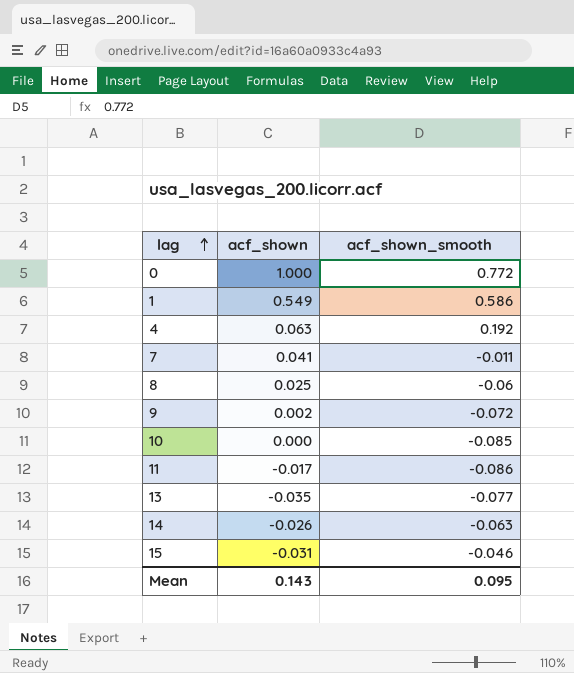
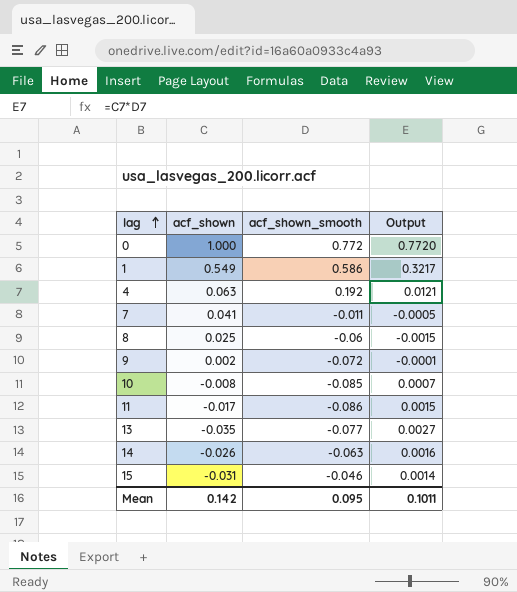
column Output | formula: none -> [acf_shown] * [acf_shown_smooth]
10 | acf_shown: 0.000 -> -0.008
Mean | acf_shown: 0.143 -> 0.142

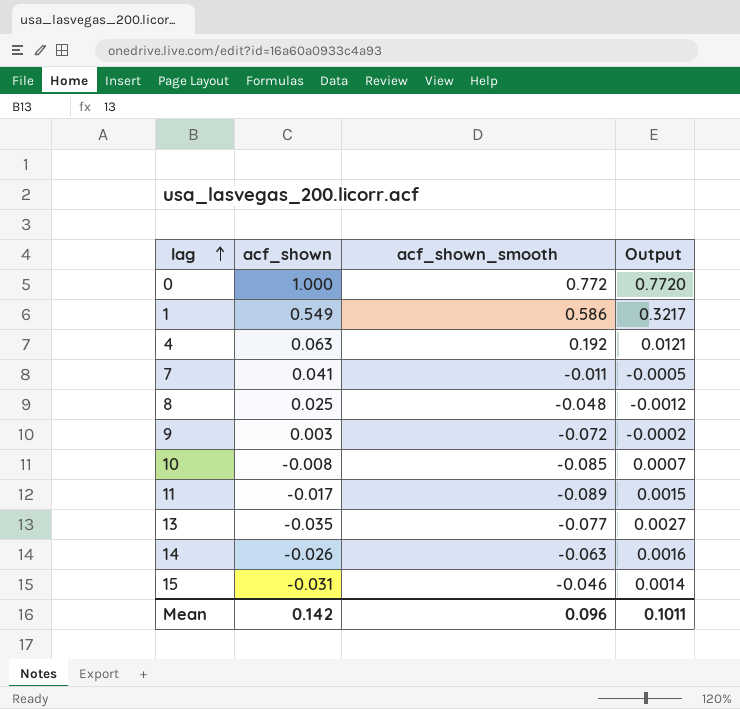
8 | acf_shown_smooth: -0.06 -> -0.048
8 | Output: -0.0015 -> -0.0012
9 | acf_shown: 0.002 -> 0.003
9 | Output: -0.0001 -> -0.0002
11 | acf_shown_smooth: -0.086 -> -0.089
Mean | acf_shown_smooth: 0.095 -> 0.096

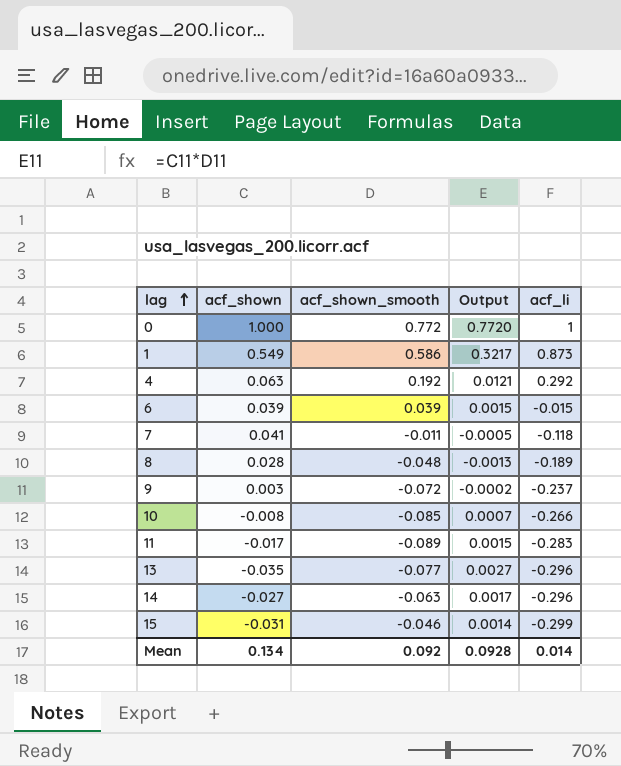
column acf_li | position: none -> 5
row 6: none -> 0.039 | 0.039 | 0.0015 | -0.015
8 | acf_shown: 0.025 -> 0.028
8 | Output: -0.0012 -> -0.0013
14 | acf_shown: -0.026 -> -0.027
14 | Output: 0.0016 -> 0.0017
Mean | acf_shown: 0.142 -> 0.134
Mean | acf_shown_smooth: 0.096 -> 0.092
Mean | Output: 0.1011 -> 0.0928

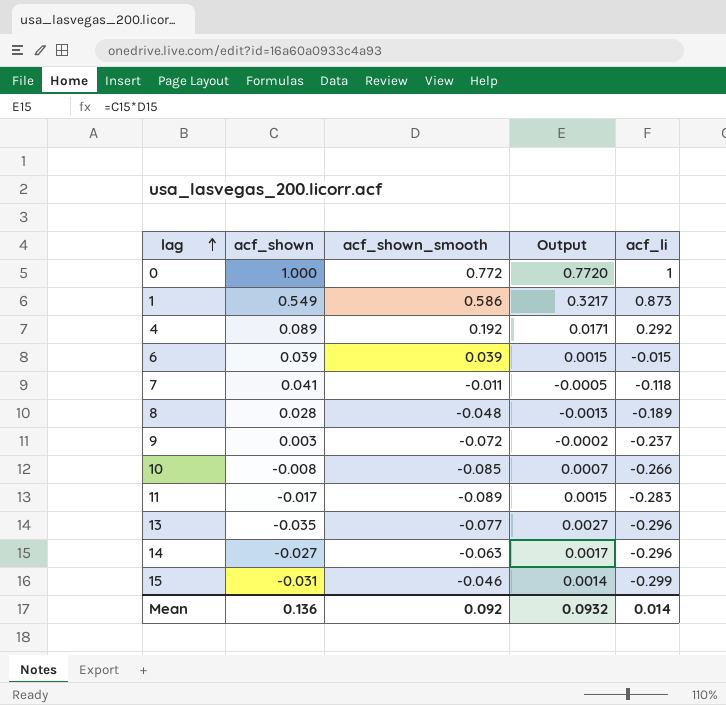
4 | acf_shown: 0.063 -> 0.089
4 | Output: 0.0121 -> 0.0171
Mean | acf_shown: 0.134 -> 0.136
Mean | Output: 0.0928 -> 0.0932

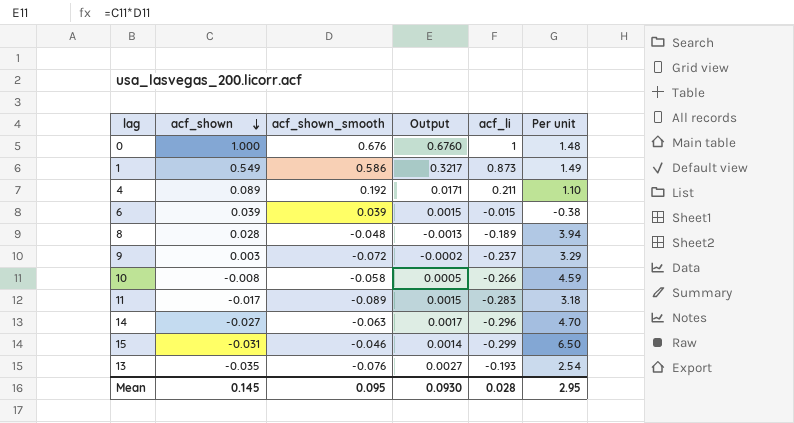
row order: lag ascending -> acf_shown descending
column Per unit | formula: none -> [acf_li] / [acf_shown_smooth]
row 7: 0.041 | -0.011 | -0.0005 | -0.118 -> none
0 | acf_shown_smooth: 0.772 -> 0.676
0 | Output: 0.7720 -> 0.6760
4 | acf_li: 0.292 -> 0.211
10 | acf_shown_smooth: -0.085 -> -0.058
10 | Output: 0.0007 -> 0.0005
13 | acf_shown_smooth: -0.077 -> -0.076
13 | acf_li: -0.296 -> -0.193
Mean | acf_shown: 0.136 -> 0.145
Mean | acf_shown_smooth: 0.092 -> 0.095
Mean | Output: 0.0932 -> 0.0930
Mean | acf_li: 0.014 -> 0.028

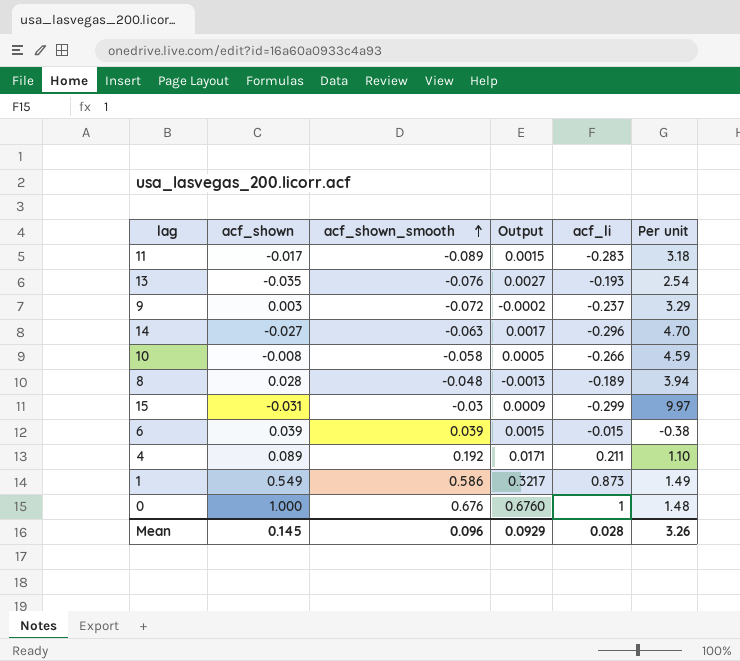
row order: acf_shown descending -> acf_shown_smooth ascending
15 | acf_shown_smooth: -0.046 -> -0.03
15 | Output: 0.0014 -> 0.0009
15 | Per unit: 6.50 -> 9.97
Mean | acf_shown_smooth: 0.095 -> 0.096
Mean | Output: 0.0930 -> 0.0929
Mean | Per unit: 2.95 -> 3.26

